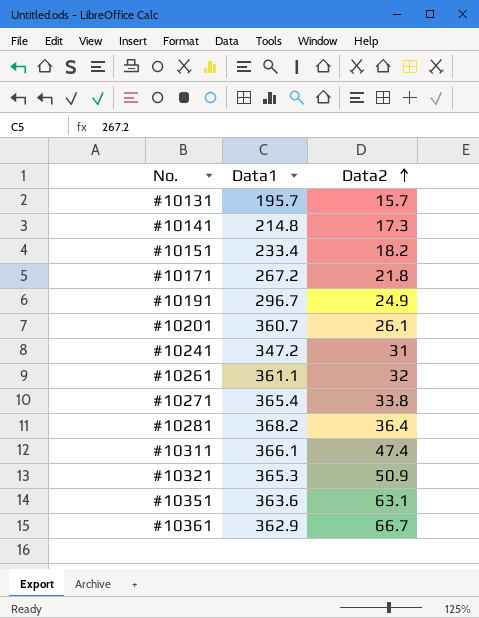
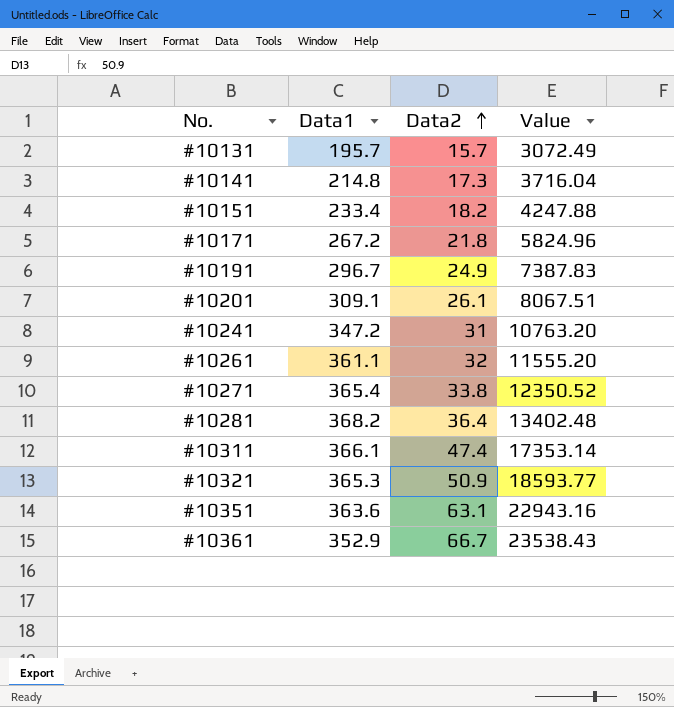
column Value | formula: none -> [Data1] * [Data2]
#10201 | Data1: 360.7 -> 309.1
#10361 | Data1: 362.9 -> 352.9

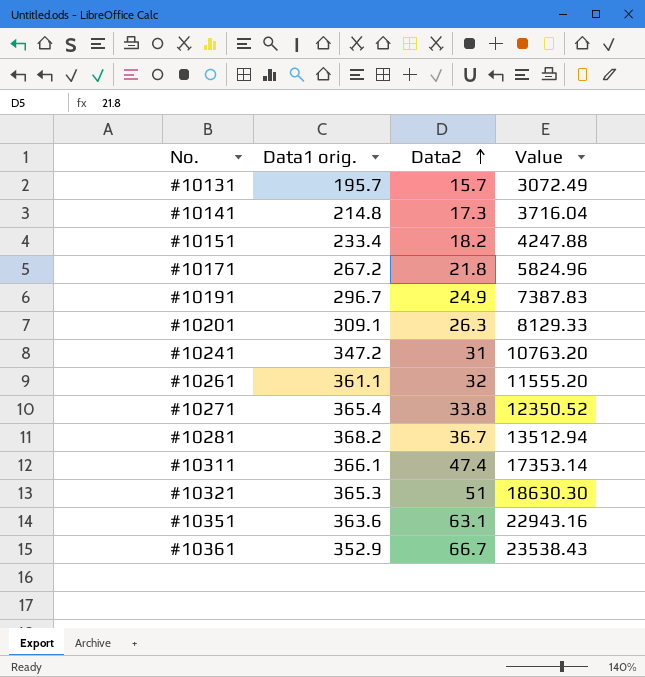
column name: Data1 -> Data1 orig.
#10201 | Data2: 26.1 -> 26.3
#10201 | Value: 8067.51 -> 8129.33
#10281 | Data2: 36.4 -> 36.7
#10281 | Value: 13402.48 -> 13512.94
#10321 | Data2: 50.9 -> 51
#10321 | Value: 18593.77 -> 18630.30

